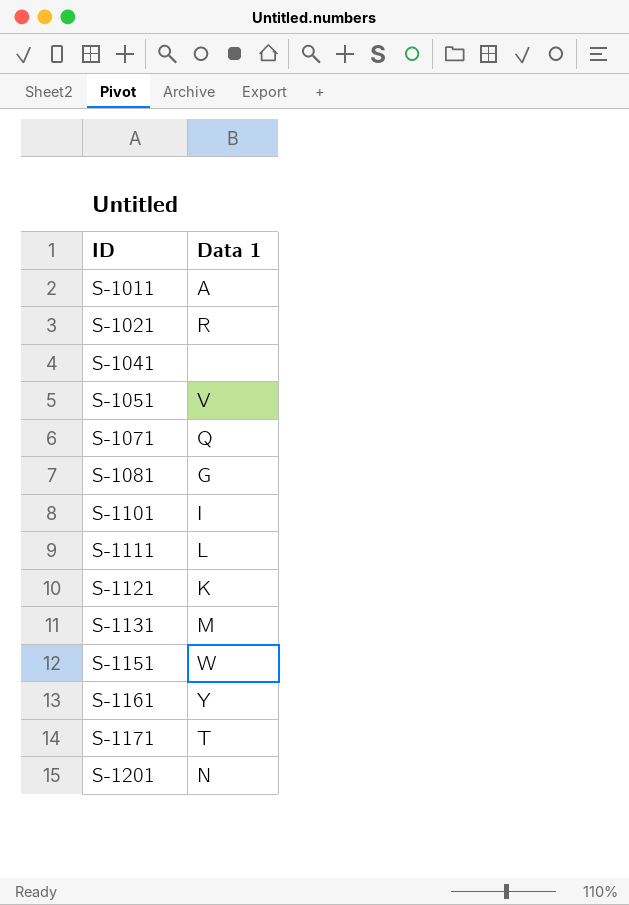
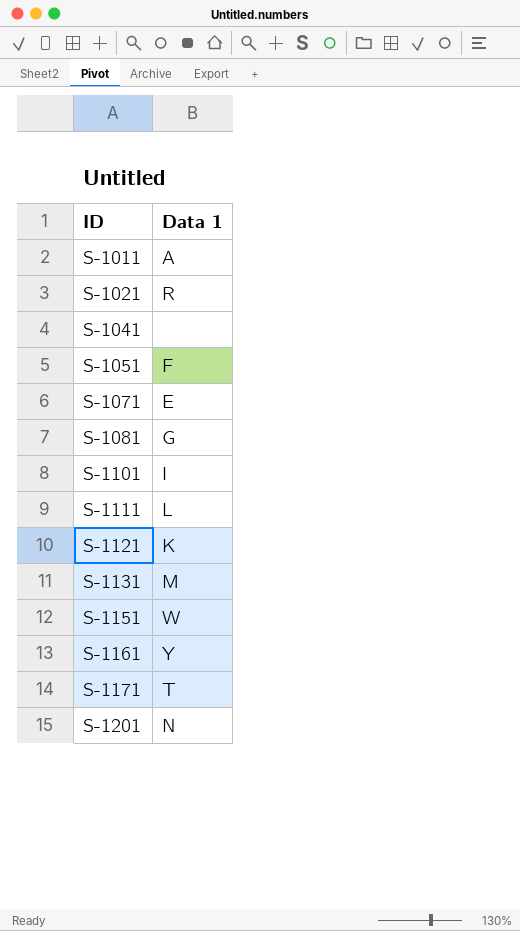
S-1051 | Data 1: V -> F
S-1071 | Data 1: Q -> E

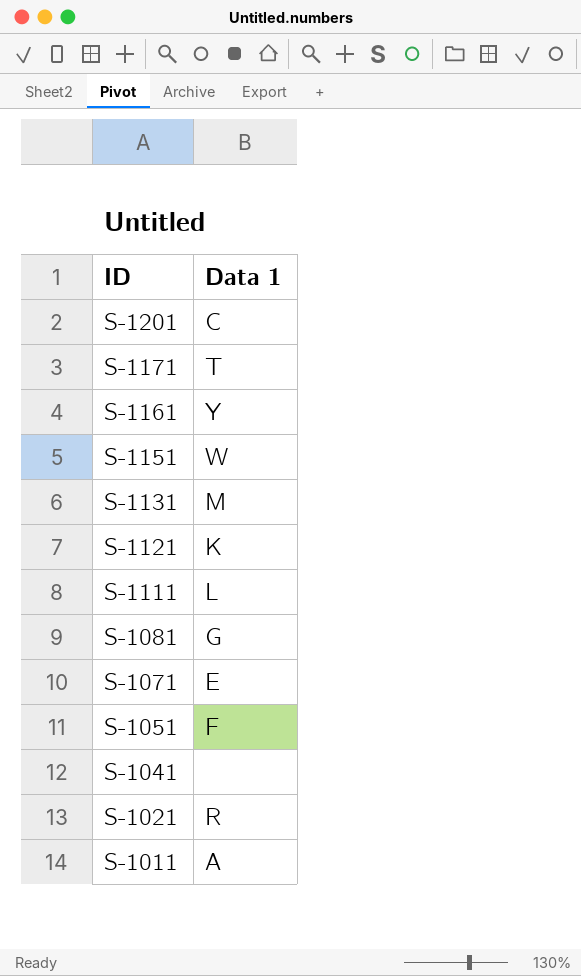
row order: ID ascending -> ID descending
row S-1101: I -> none
S-1201 | Data 1: N -> C

